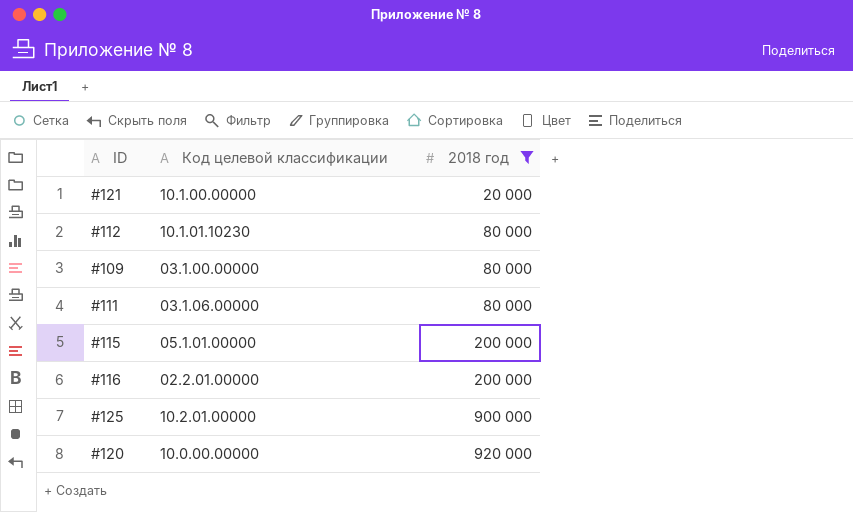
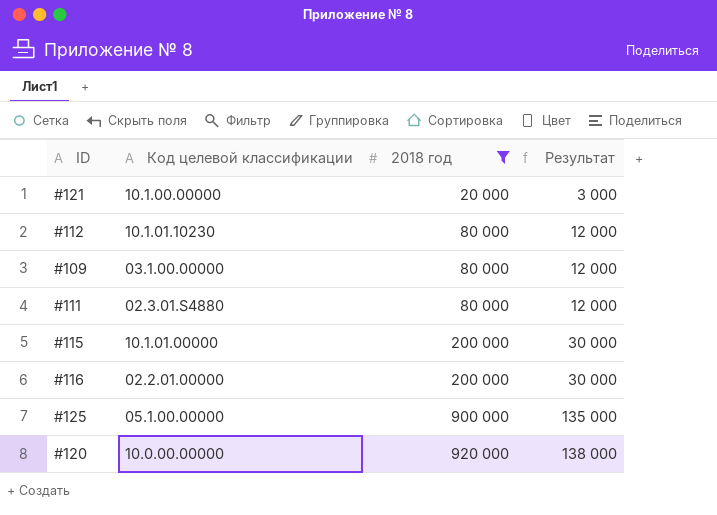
column Результат | formula: none -> [2018 год] * 0,15
#111 | Код целевой классификации: 03.1.06.00000 -> 02.3.01.S4880
#115 | Код целевой классификации: 05.1.01.00000 -> 10.1.01.00000
#125 | Код целевой классификации: 10.2.01.00000 -> 05.1.00.00000

